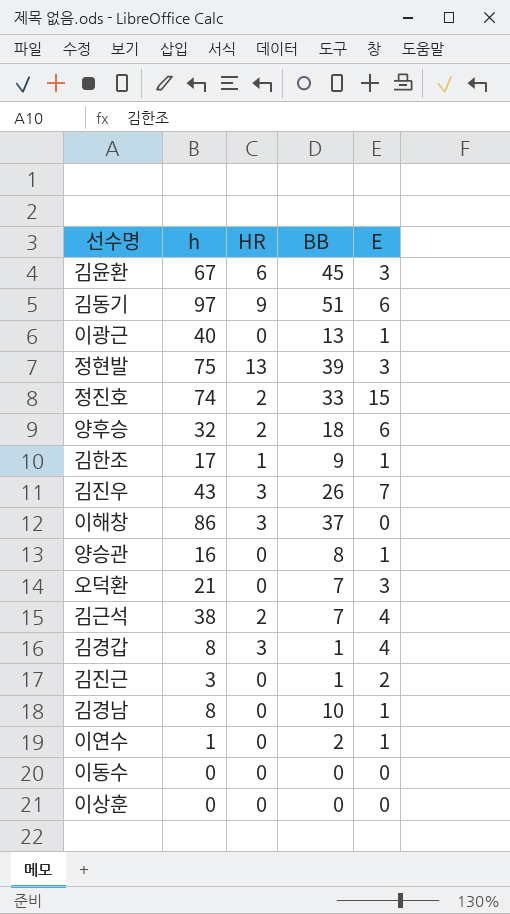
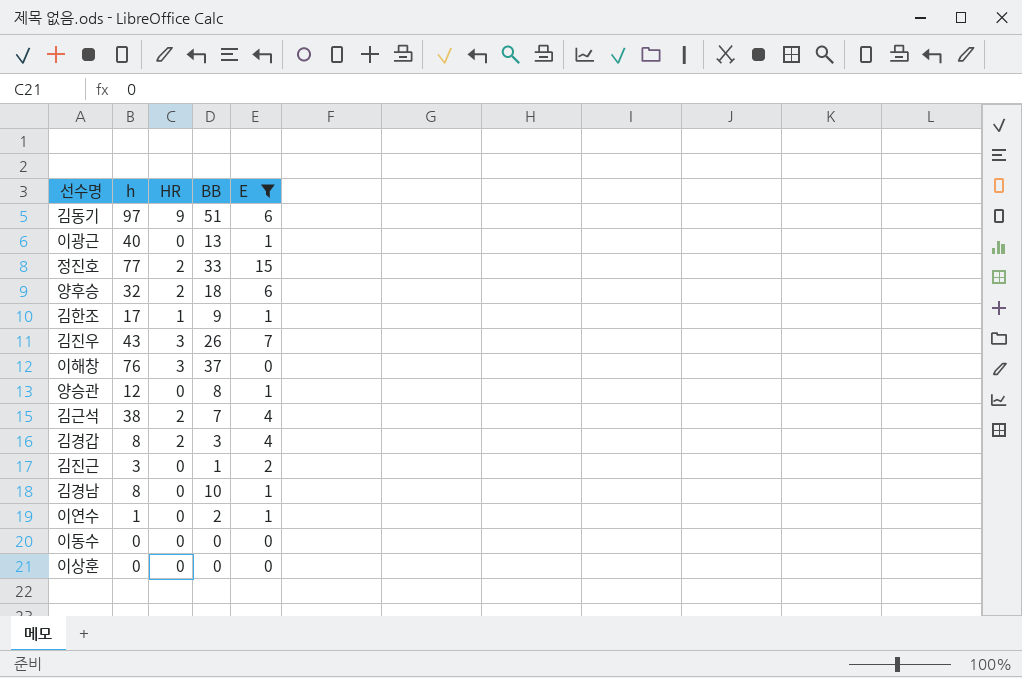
filter: none -> E != 3
정진호 | h: 74 -> 77
이해창 | h: 86 -> 76
양승관 | h: 16 -> 12
김경갑 | HR: 3 -> 2
김경갑 | BB: 1 -> 3

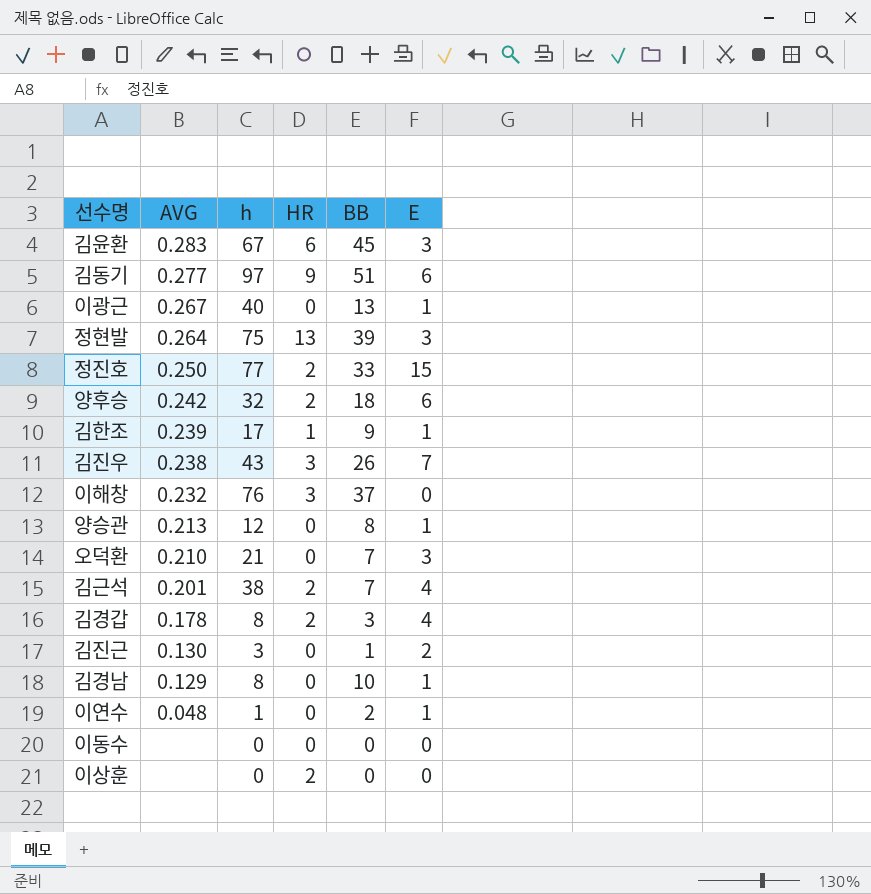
filter: E != 3 -> none
column AVG | position: none -> 2
이상훈 | HR: 0 -> 2

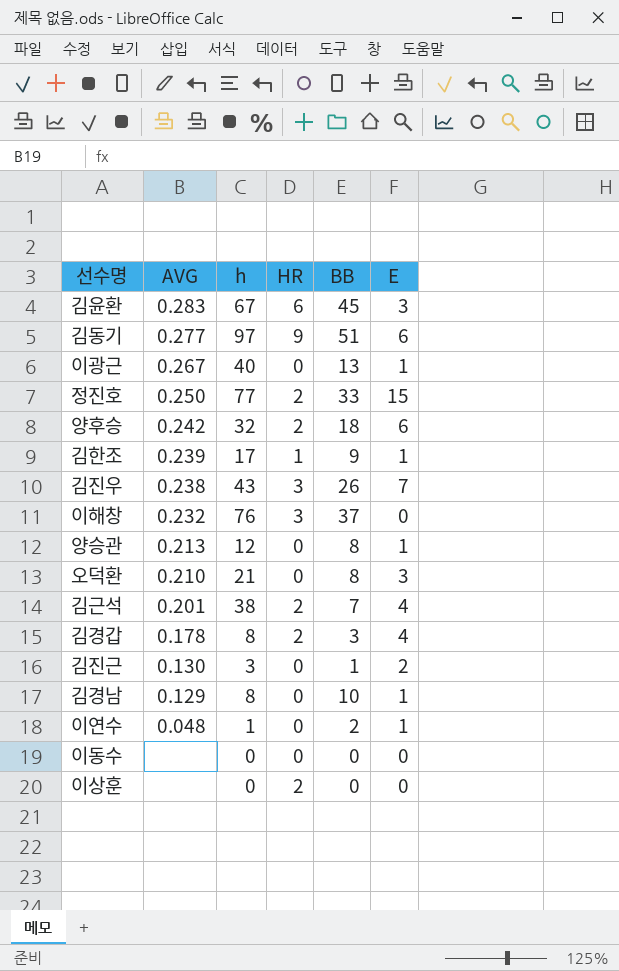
row 정현발: 0.264 | 75 | 13 | 39 | 3 -> none
오덕환 | BB: 7 -> 8

